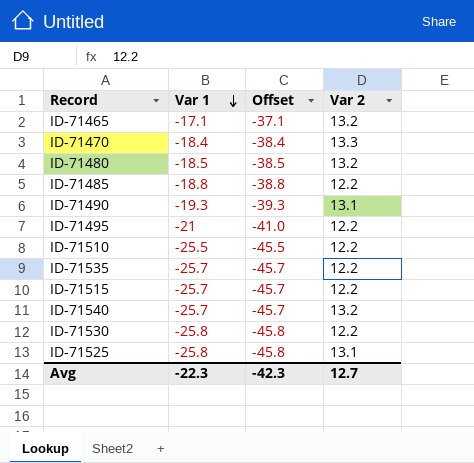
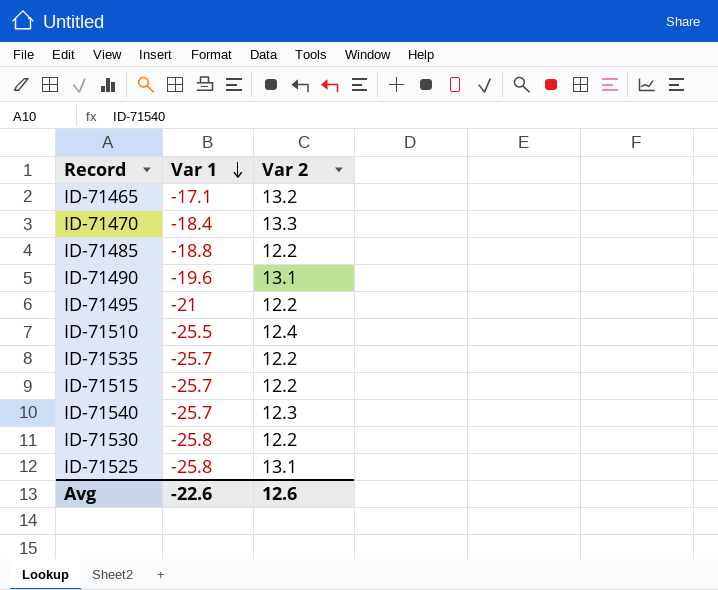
column Offset | formula: [Var 1] - 20 -> none
row ID-71480: -18.5 | -38.5 | 13.2 -> none
ID-71490 | Var 1: -19.3 -> -19.6
ID-71510 | Var 2: 12.2 -> 12.4
ID-71540 | Var 2: 13.2 -> 12.3
Avg | Var 1: -22.3 -> -22.6
Avg | Var 2: 12.7 -> 12.6

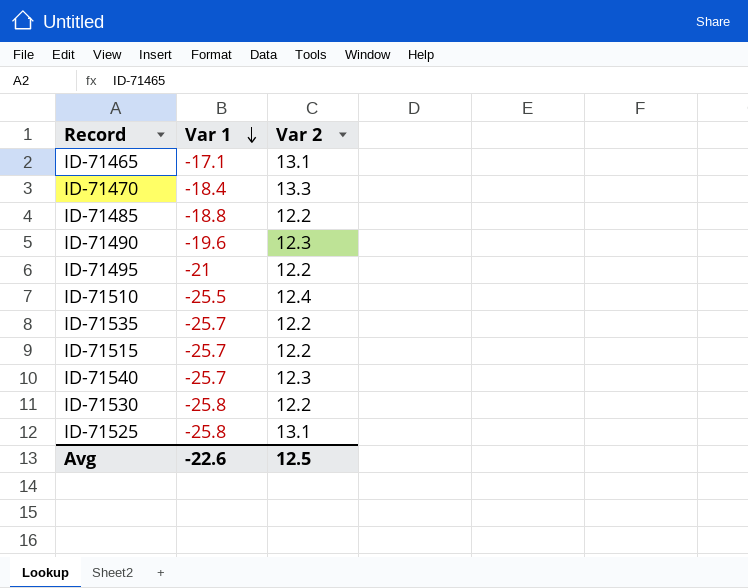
ID-71465 | Var 2: 13.2 -> 13.1
ID-71490 | Var 2: 13.1 -> 12.3
Avg | Var 2: 12.6 -> 12.5

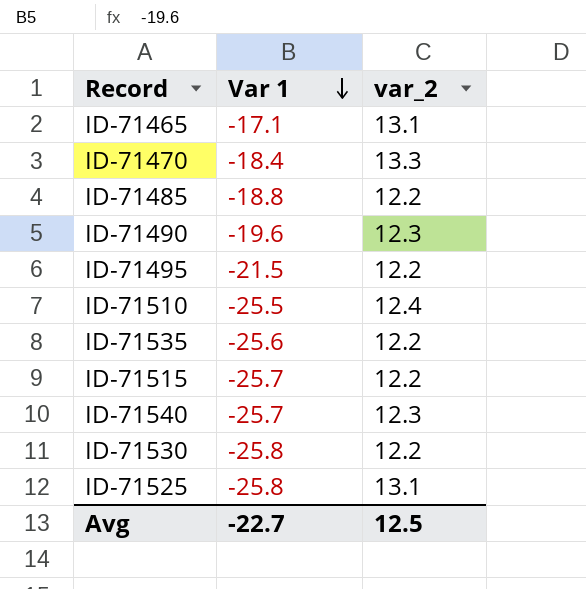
column name: Var 2 -> var_2
ID-71495 | Var 1: -21 -> -21.5
ID-71535 | Var 1: -25.7 -> -25.6
Avg | Var 1: -22.6 -> -22.7

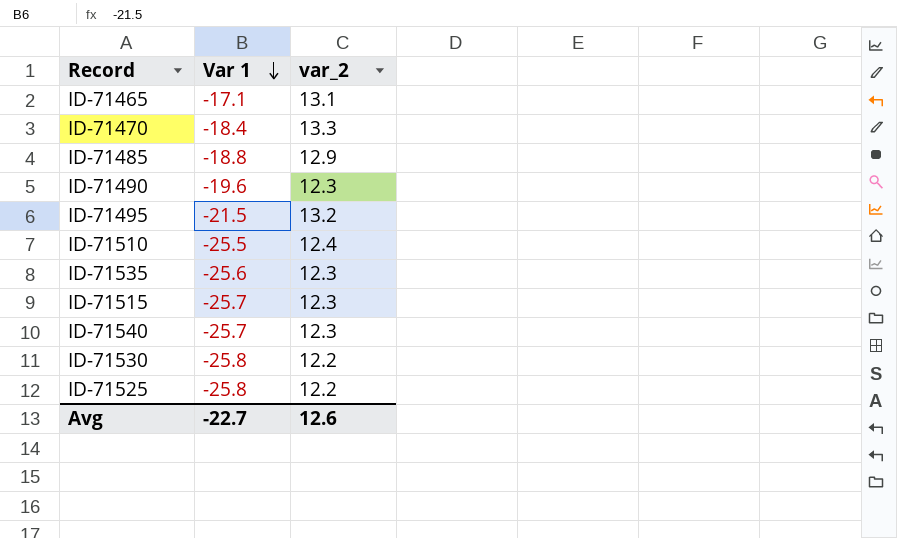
ID-71485 | var_2: 12.2 -> 12.9
ID-71495 | var_2: 12.2 -> 13.2
ID-71535 | var_2: 12.2 -> 12.3
ID-71515 | var_2: 12.2 -> 12.3
ID-71525 | var_2: 13.1 -> 12.2
Avg | var_2: 12.5 -> 12.6

